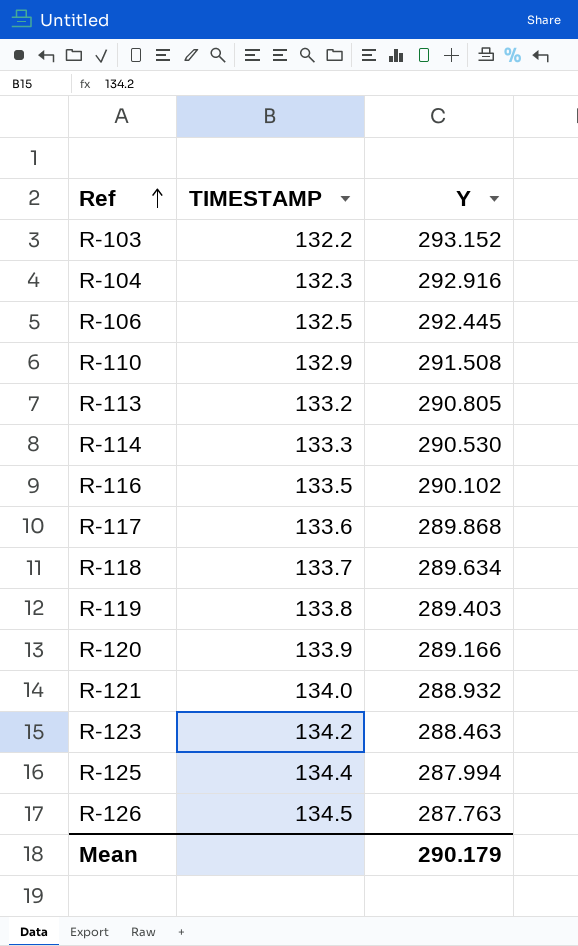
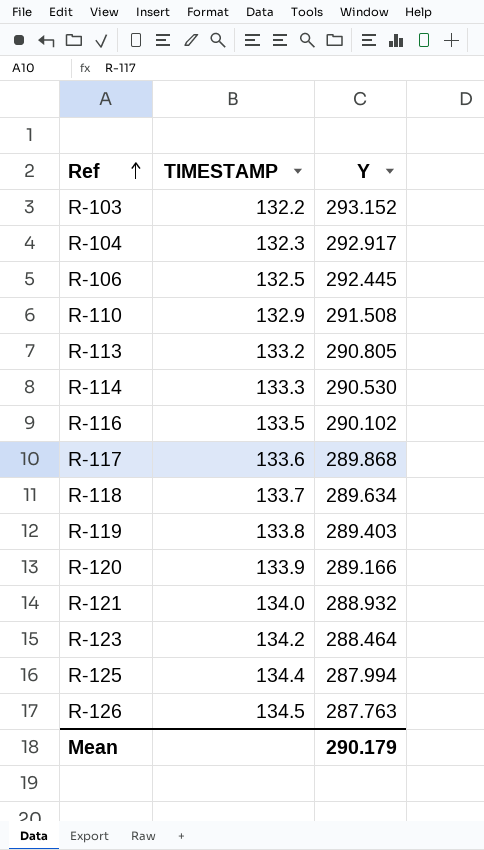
R-104 | Y: 292.916 -> 292.917
R-123 | Y: 288.463 -> 288.464

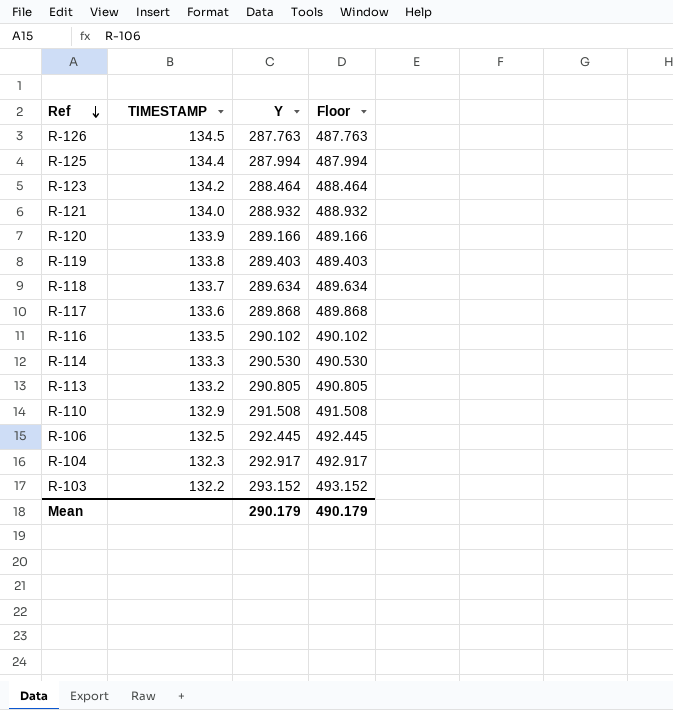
row order: Ref ascending -> Ref descending
column Floor | formula: none -> [Y] + 200

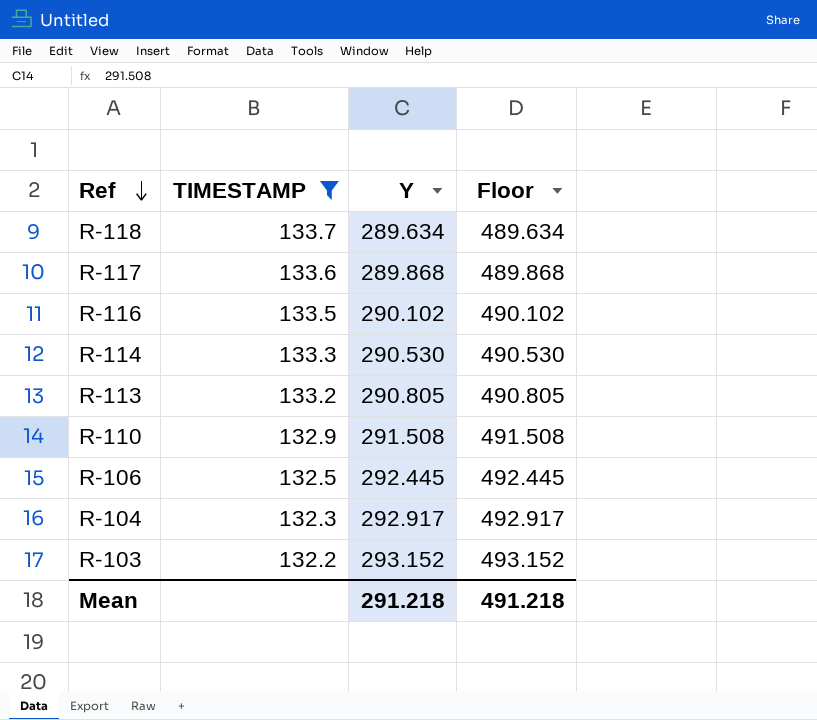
filter: none -> TIMESTAMP <= 133.7
Mean | Y: 290.179 -> 291.218
Mean | Floor: 490.179 -> 491.218

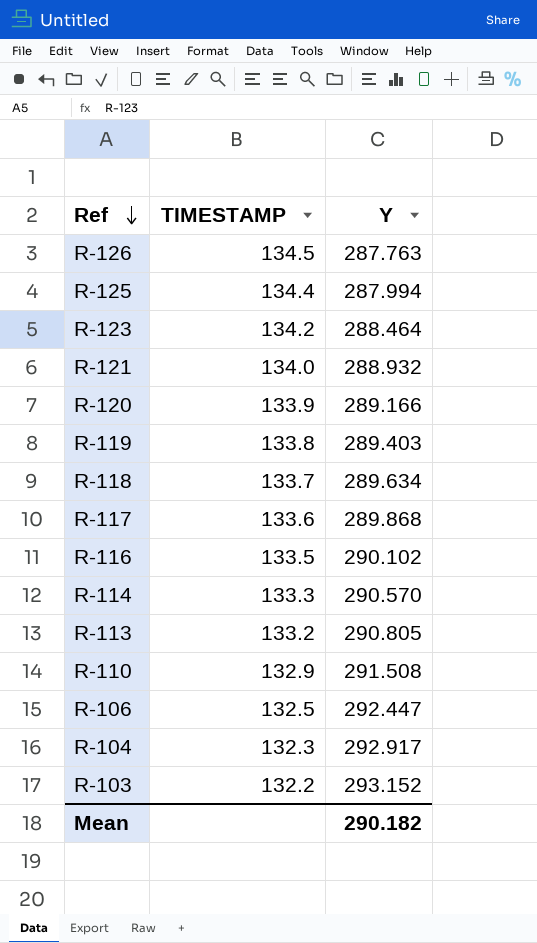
filter: TIMESTAMP <= 133.7 -> none
column Floor | formula: [Y] + 200 -> none
R-114 | Y: 290.530 -> 290.570
R-106 | Y: 292.445 -> 292.447
Mean | Y: 291.218 -> 290.182

